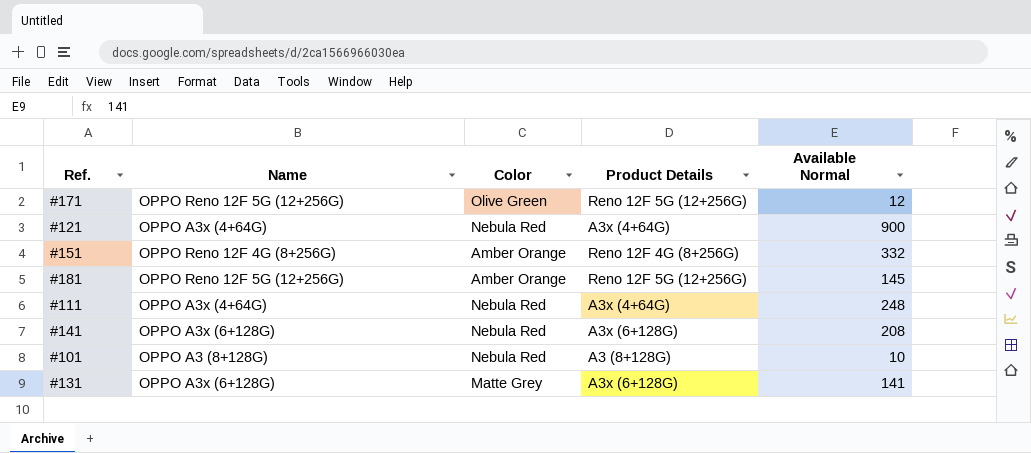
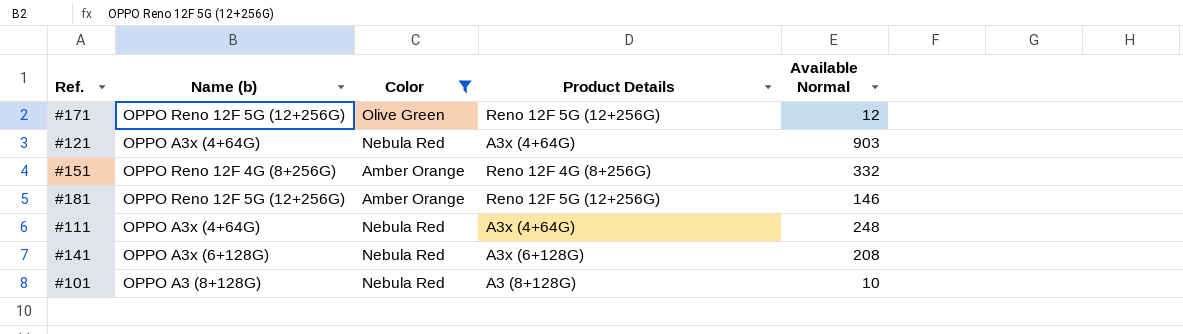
filter: none -> Color != Matte Grey
column name: Name -> Name (b)
#121 | Available Normal: 900 -> 903
#181 | Available Normal: 145 -> 146

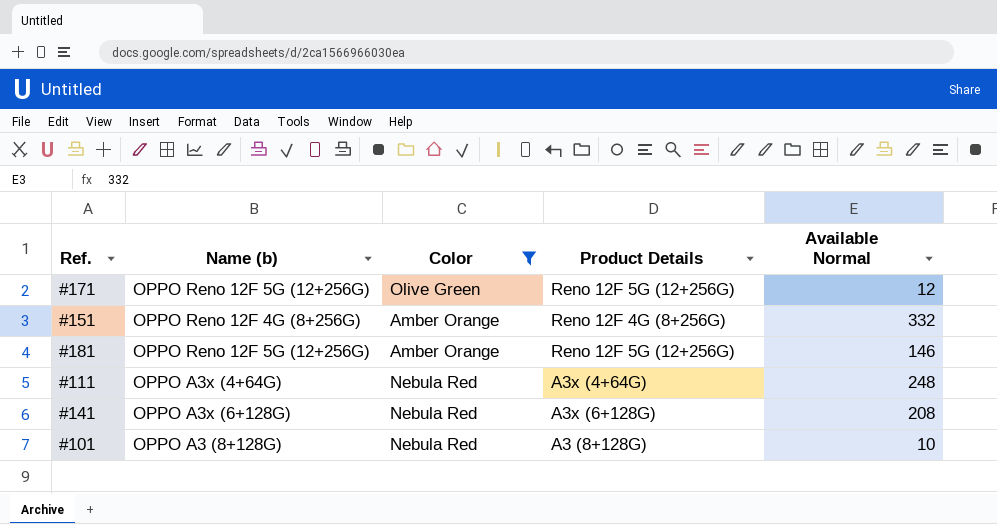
row #121: OPPO A3x (4+64G) | Nebula Red | A3x (4+64G) | 903 -> none

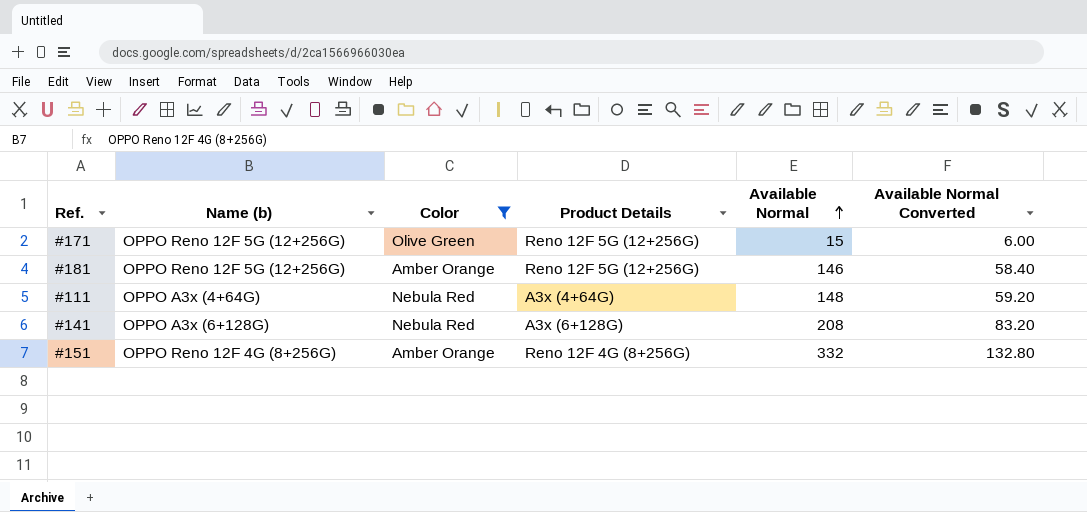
row order: none -> Available Normal ascending
column Available Normal Converted | formula: none -> [Available Normal] * 0.4
row #101: OPPO A3 (8+128G) | Nebula Red | A3 (8+128G) | 10 -> none
#171 | Available Normal: 12 -> 15
#111 | Available Normal: 248 -> 148

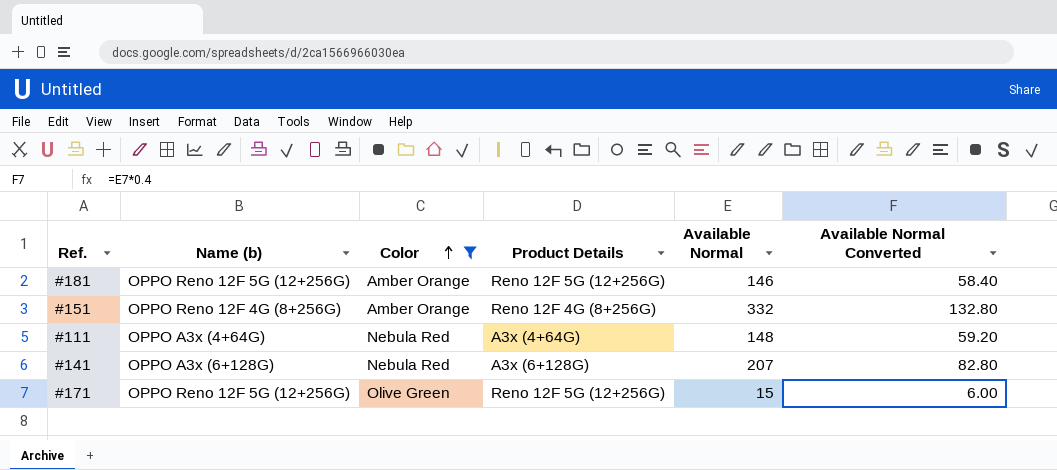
row order: Available Normal ascending -> Color ascending
#141 | Available Normal: 208 -> 207
#141 | Available Normal Converted: 83.20 -> 82.80

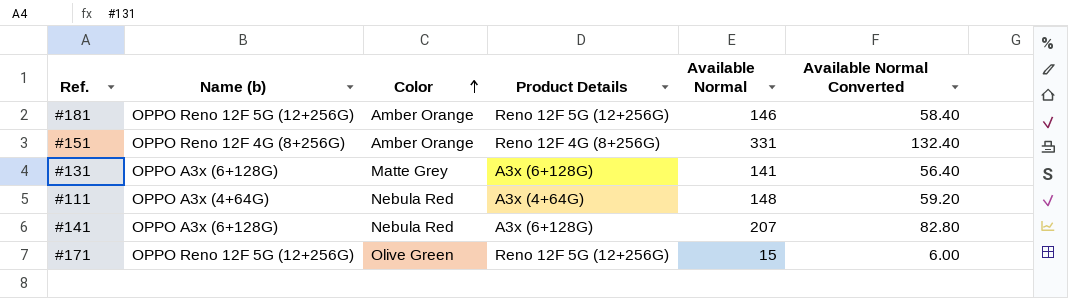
filter: Color != Matte Grey -> none
#151 | Available Normal: 332 -> 331
#151 | Available Normal Converted: 132.80 -> 132.40

